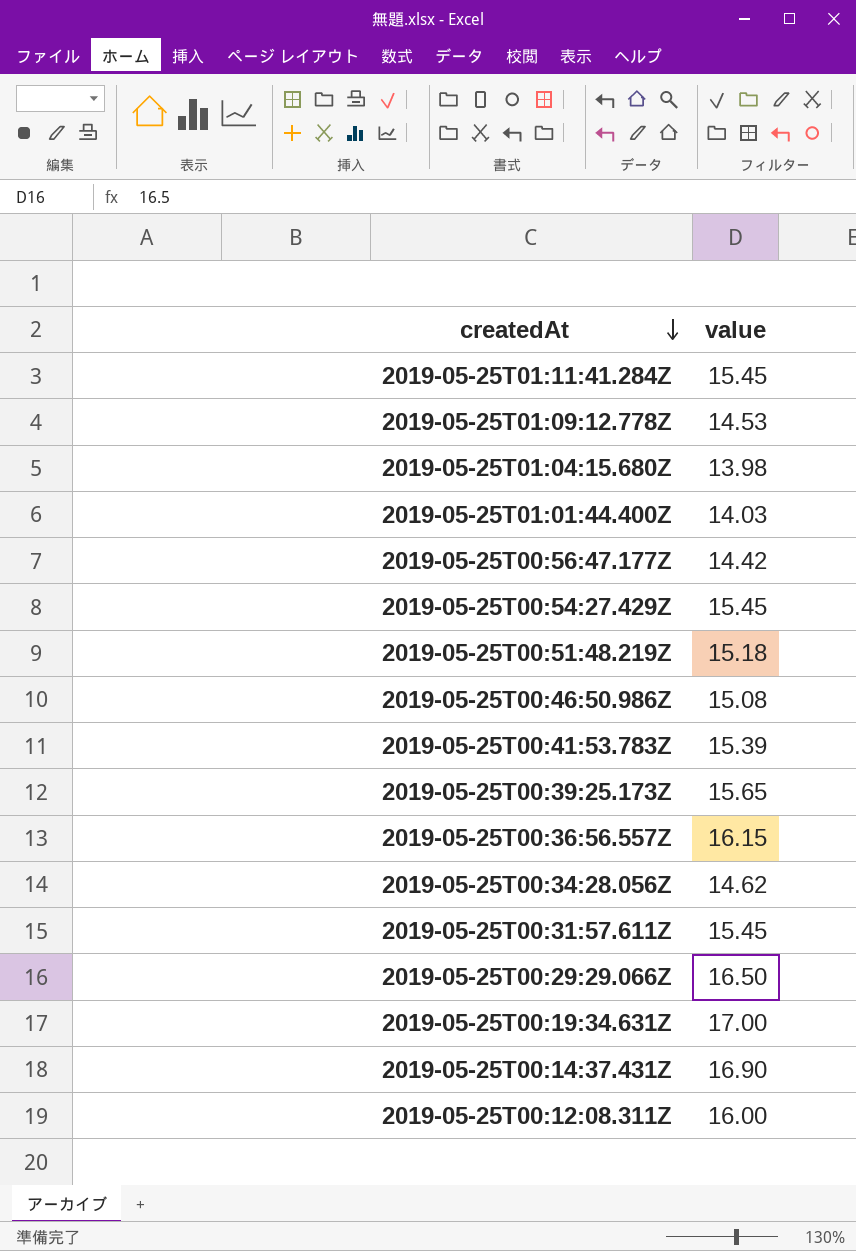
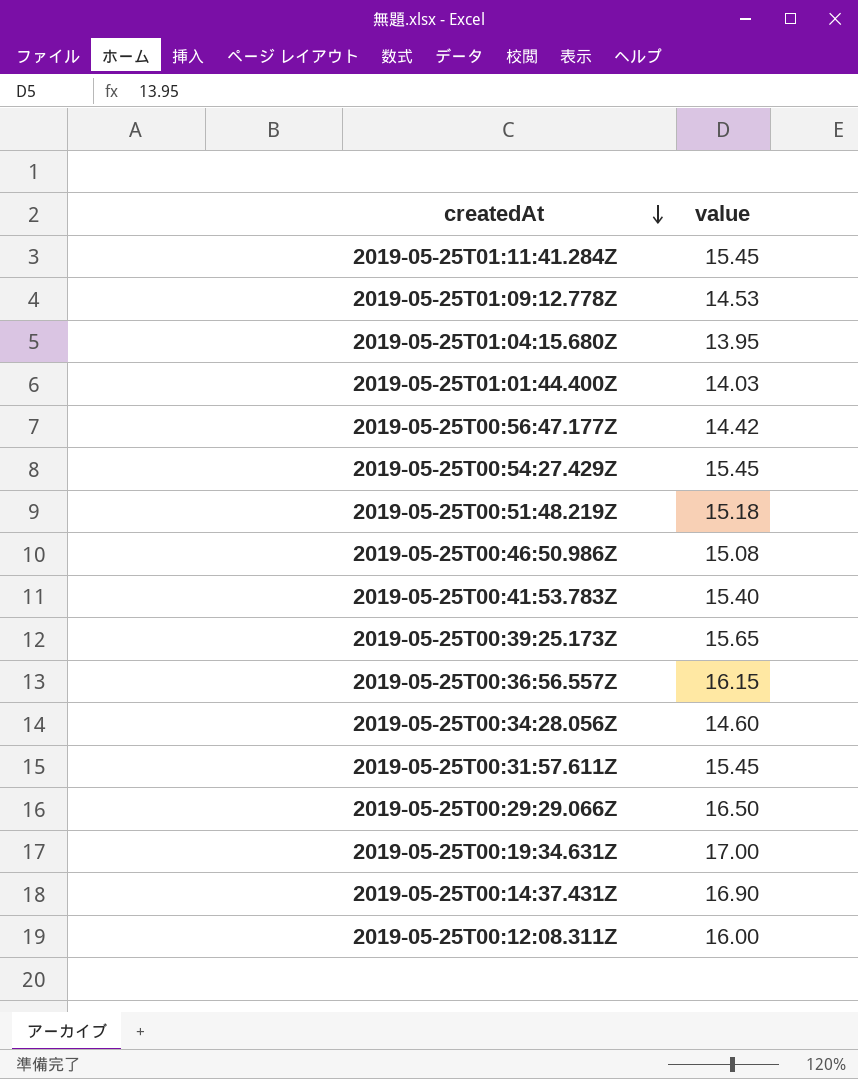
2019-05-25T01:04:15.680Z | value: 13.98 -> 13.95
2019-05-25T00:41:53.783Z | value: 15.39 -> 15.40
2019-05-25T00:34:28.056Z | value: 14.62 -> 14.60

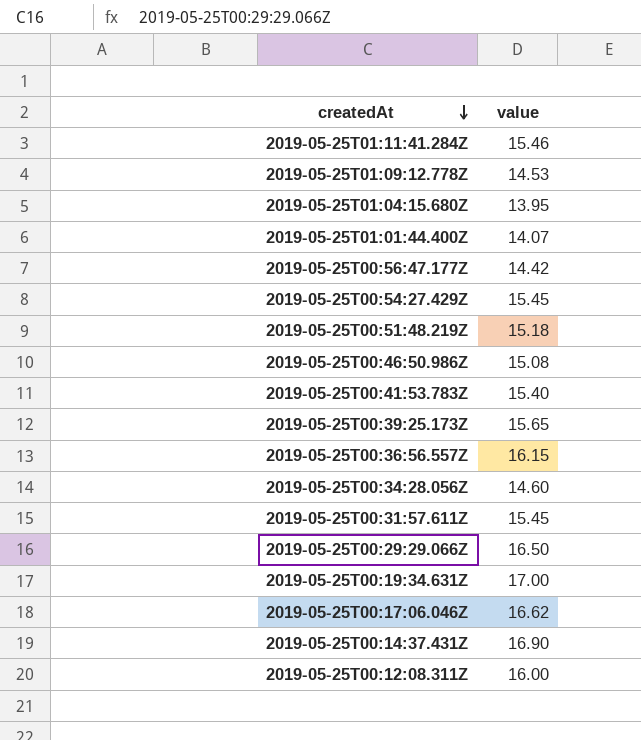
2019-05-25T01:11:41.284Z | value: 15.45 -> 15.46
2019-05-25T01:01:44.400Z | value: 14.03 -> 14.07
row 2019-05-25T00:17:06.046Z: none -> 16.62

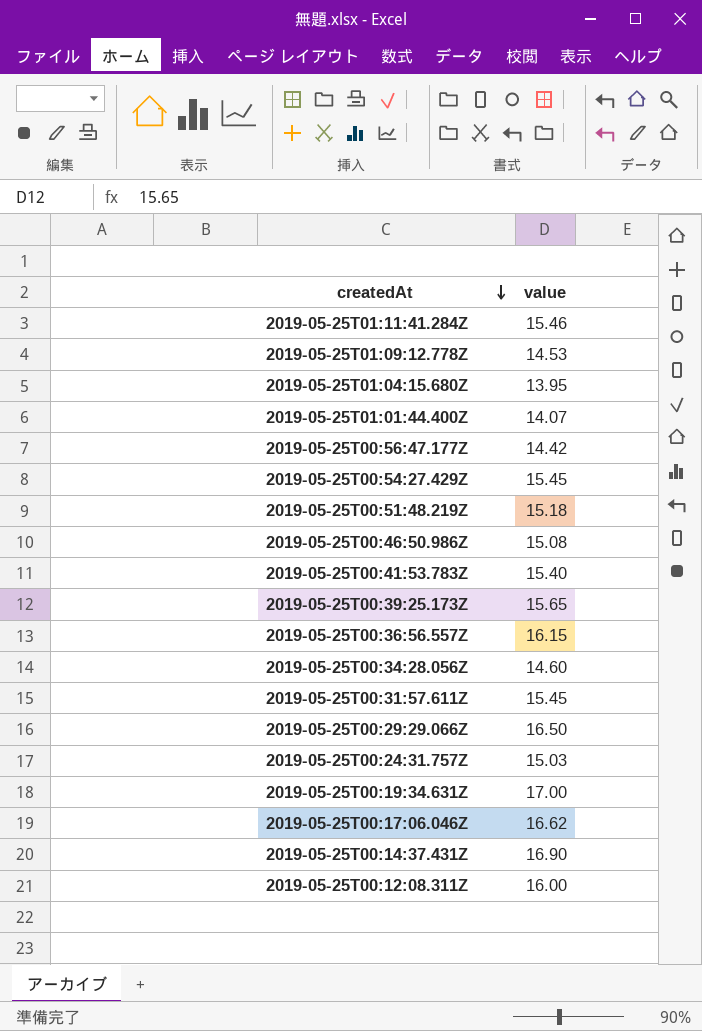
row 2019-05-25T00:24:31.757Z: none -> 15.03

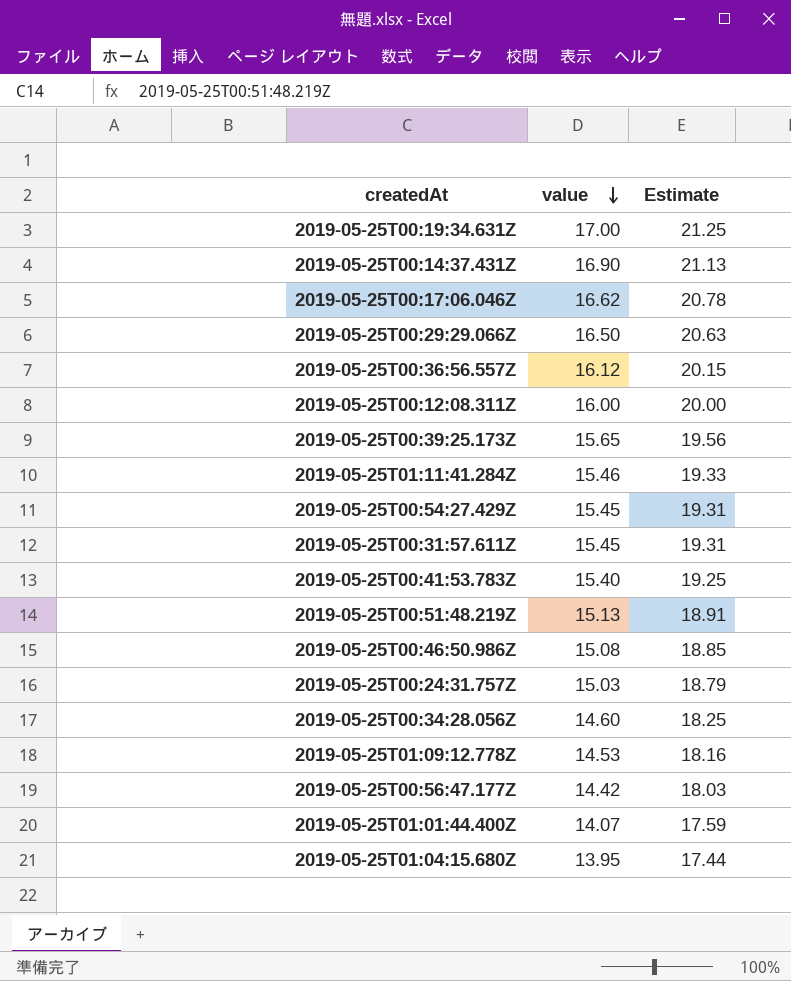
row order: createdAt descending -> value descending
column Estimate | formula: none -> [value] * 1.25
2019-05-25T00:36:56.557Z | value: 16.15 -> 16.12
2019-05-25T00:51:48.219Z | value: 15.18 -> 15.13

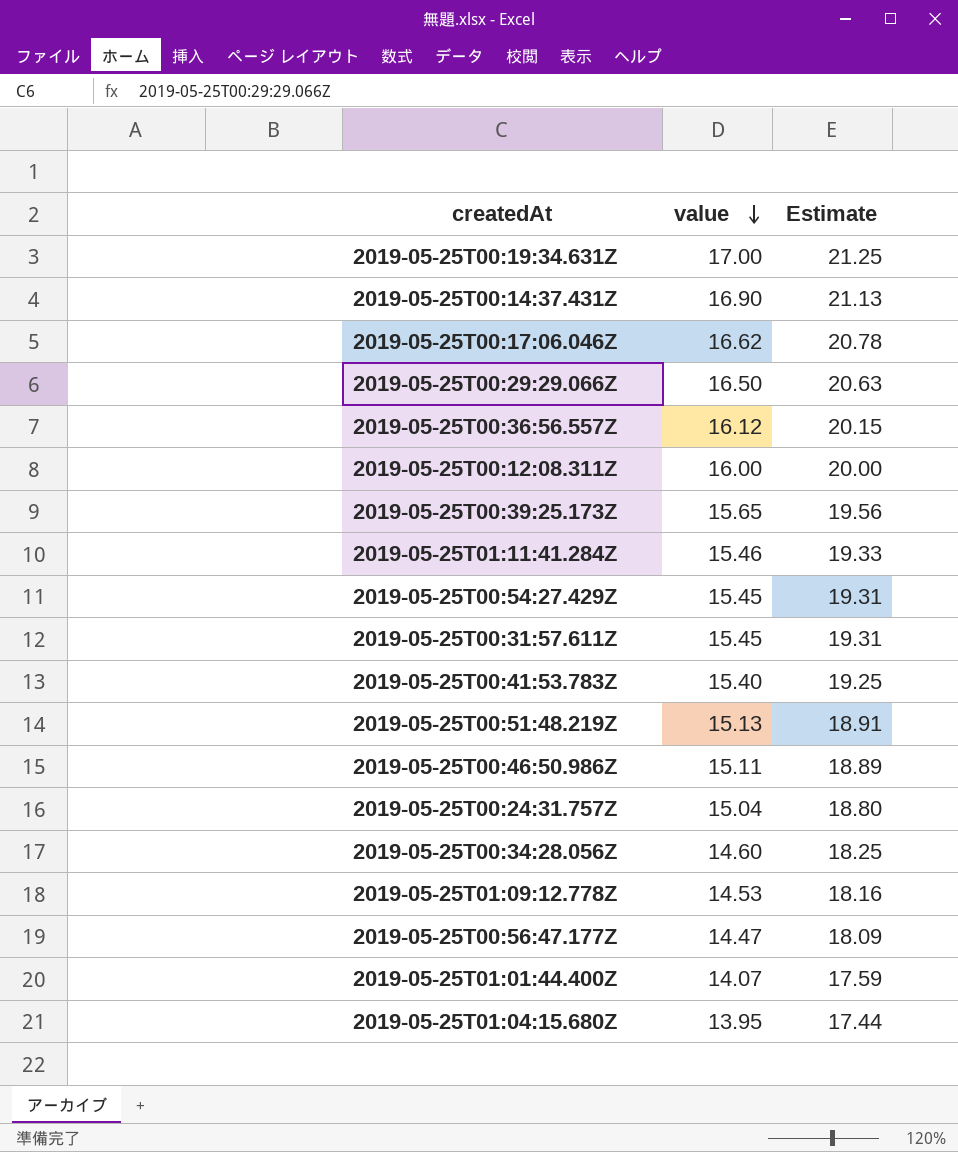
2019-05-25T00:46:50.986Z | value: 15.08 -> 15.11
2019-05-25T00:46:50.986Z | Estimate: 18.85 -> 18.89
2019-05-25T00:24:31.757Z | value: 15.03 -> 15.04
2019-05-25T00:24:31.757Z | Estimate: 18.79 -> 18.80
2019-05-25T00:56:47.177Z | value: 14.42 -> 14.47
2019-05-25T00:56:47.177Z | Estimate: 18.03 -> 18.09

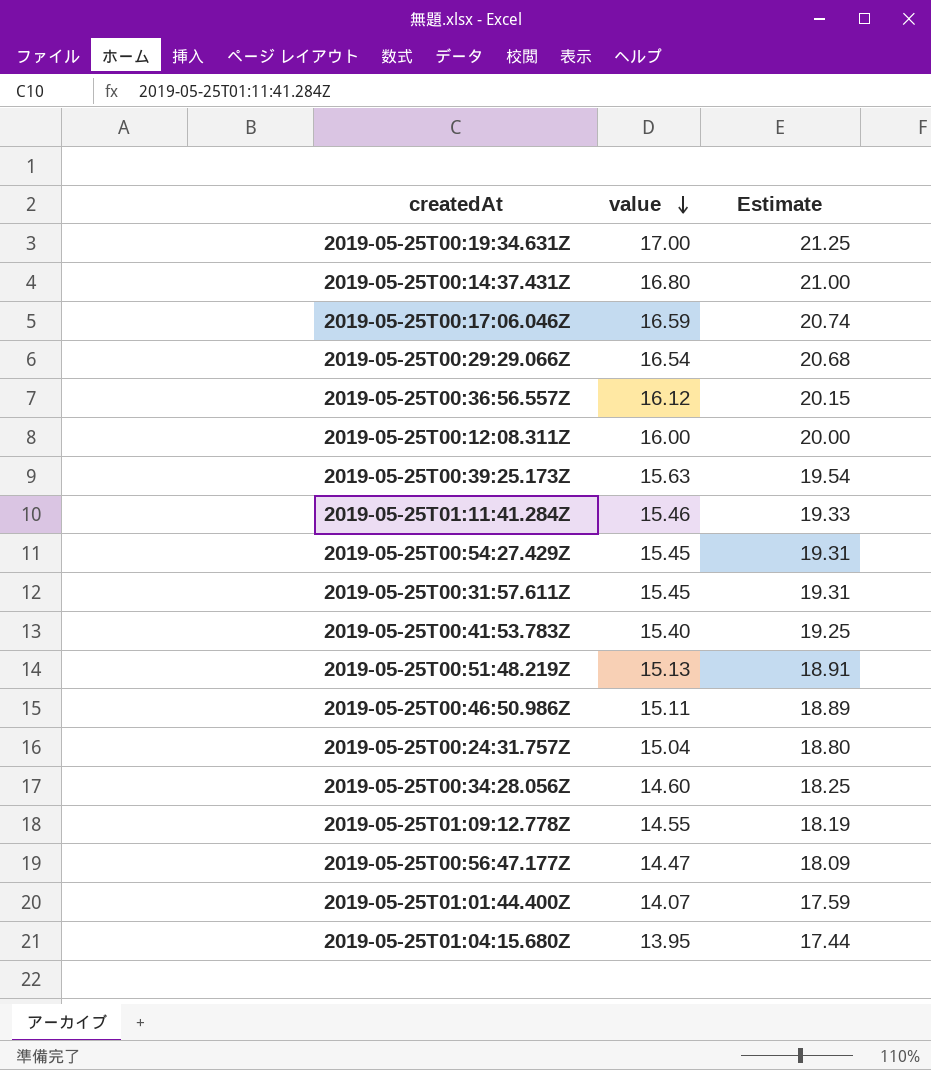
2019-05-25T00:14:37.431Z | value: 16.90 -> 16.80
2019-05-25T00:14:37.431Z | Estimate: 21.13 -> 21.00
2019-05-25T00:17:06.046Z | value: 16.62 -> 16.59
2019-05-25T00:17:06.046Z | Estimate: 20.78 -> 20.74
2019-05-25T00:29:29.066Z | value: 16.50 -> 16.54
2019-05-25T00:29:29.066Z | Estimate: 20.63 -> 20.68
2019-05-25T00:39:25.173Z | value: 15.65 -> 15.63
2019-05-25T00:39:25.173Z | Estimate: 19.56 -> 19.54
2019-05-25T01:09:12.778Z | value: 14.53 -> 14.55
2019-05-25T01:09:12.778Z | Estimate: 18.16 -> 18.19

